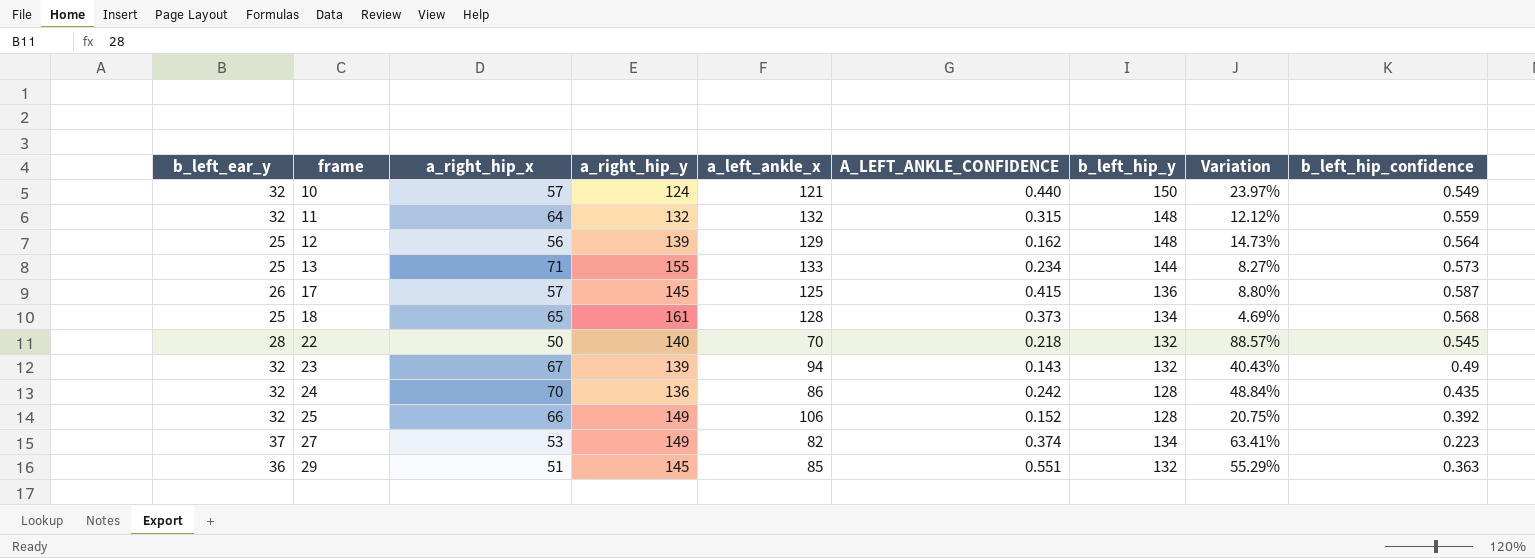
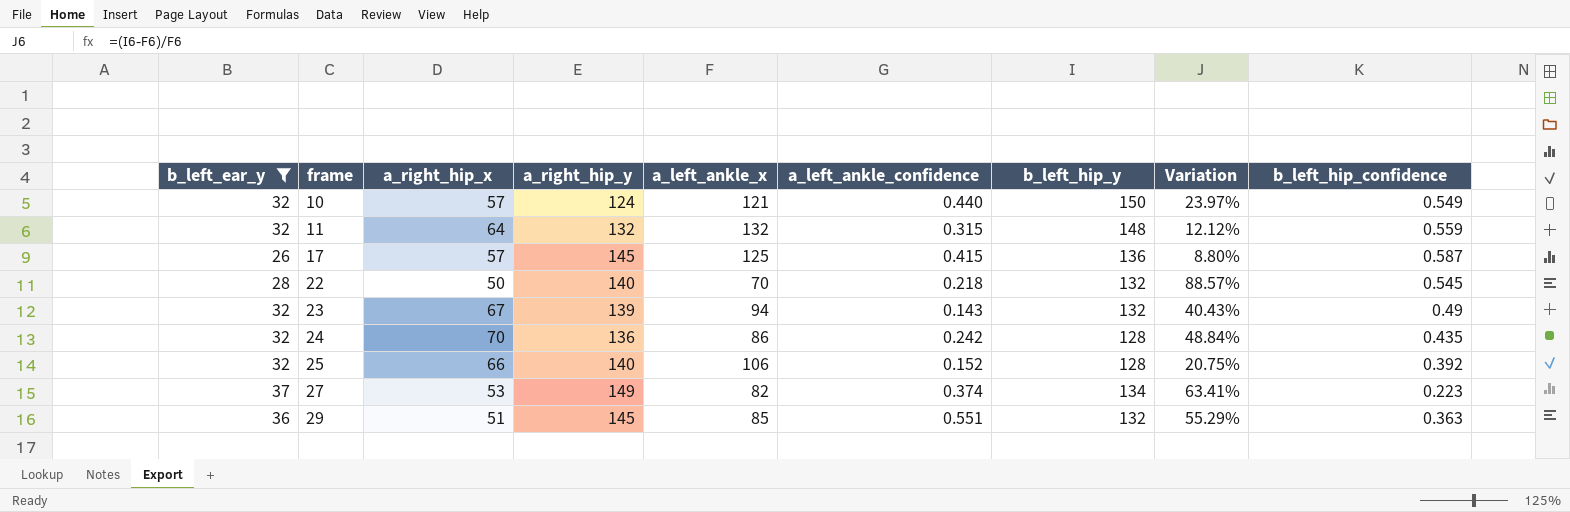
filter: none -> b_left_ear_y != 25
column name: A_LEFT_ANKLE_CONFIDENCE -> a_left_ankle_confidence
25 | a_right_hip_y: 149 -> 140

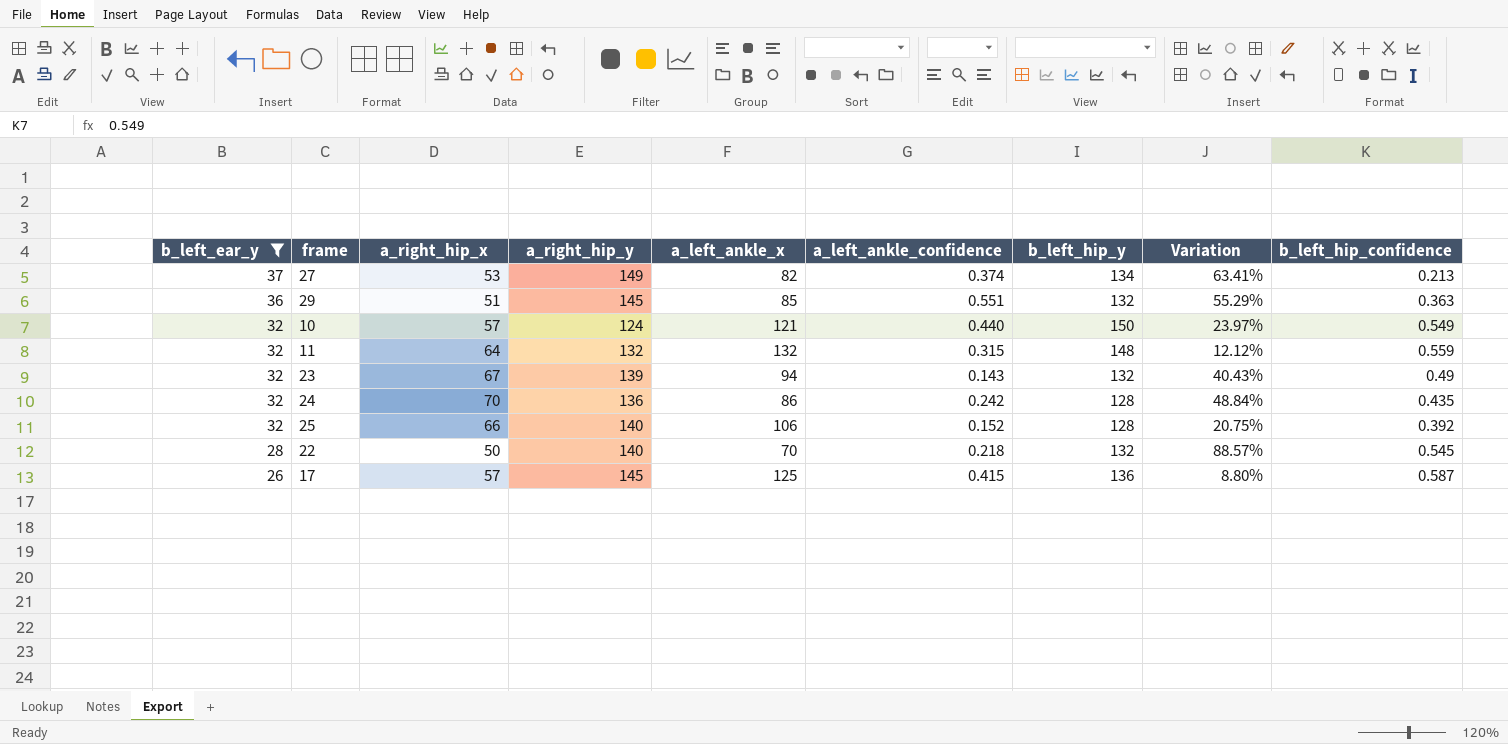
row order: frame ascending -> b_left_ear_y descending
27 | b_left_hip_confidence: 0.223 -> 0.213

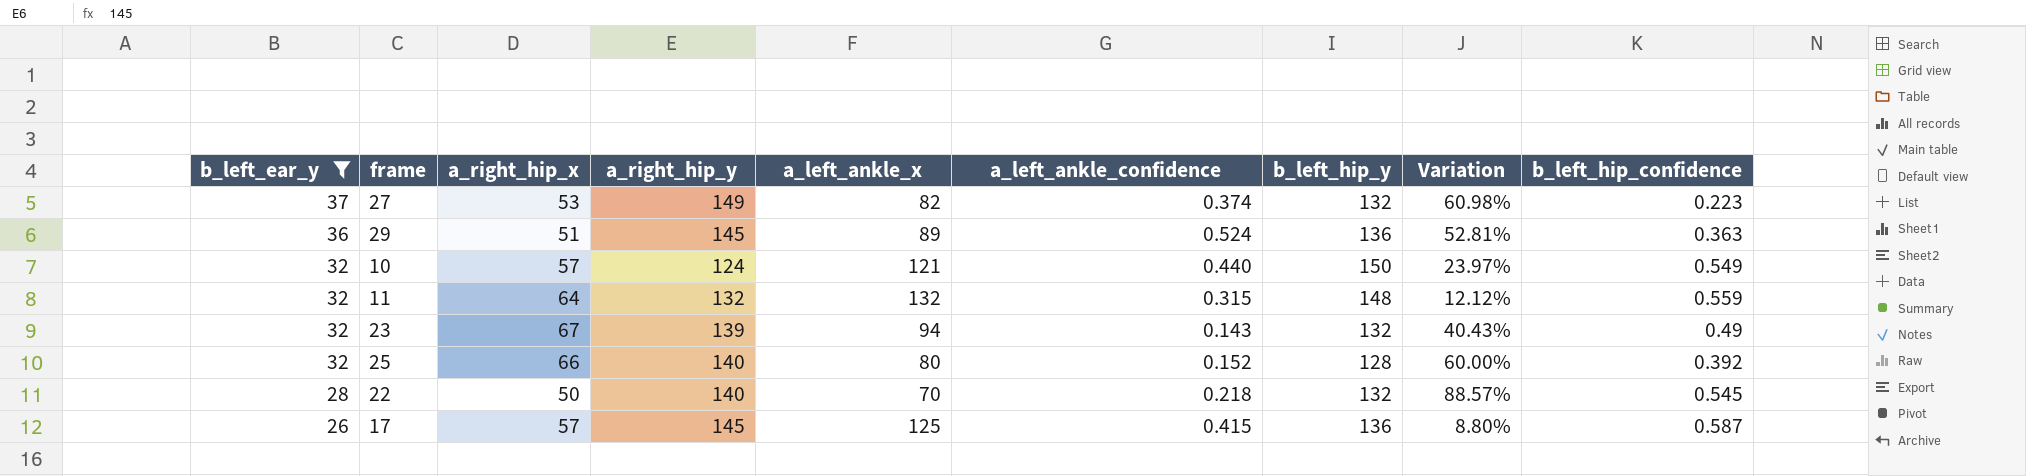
row 24: 32 | 70 | 136 | 86 | 0.242 | 128 | 48.84% | 0.435 -> none
27 | b_left_hip_y: 134 -> 132
27 | Variation: 63.41% -> 60.98%
27 | b_left_hip_confidence: 0.213 -> 0.223
29 | a_left_ankle_x: 85 -> 89
29 | a_left_ankle_confidence: 0.551 -> 0.524
29 | b_left_hip_y: 132 -> 136
29 | Variation: 55.29% -> 52.81%
25 | a_left_ankle_x: 106 -> 80
25 | Variation: 20.75% -> 60.00%

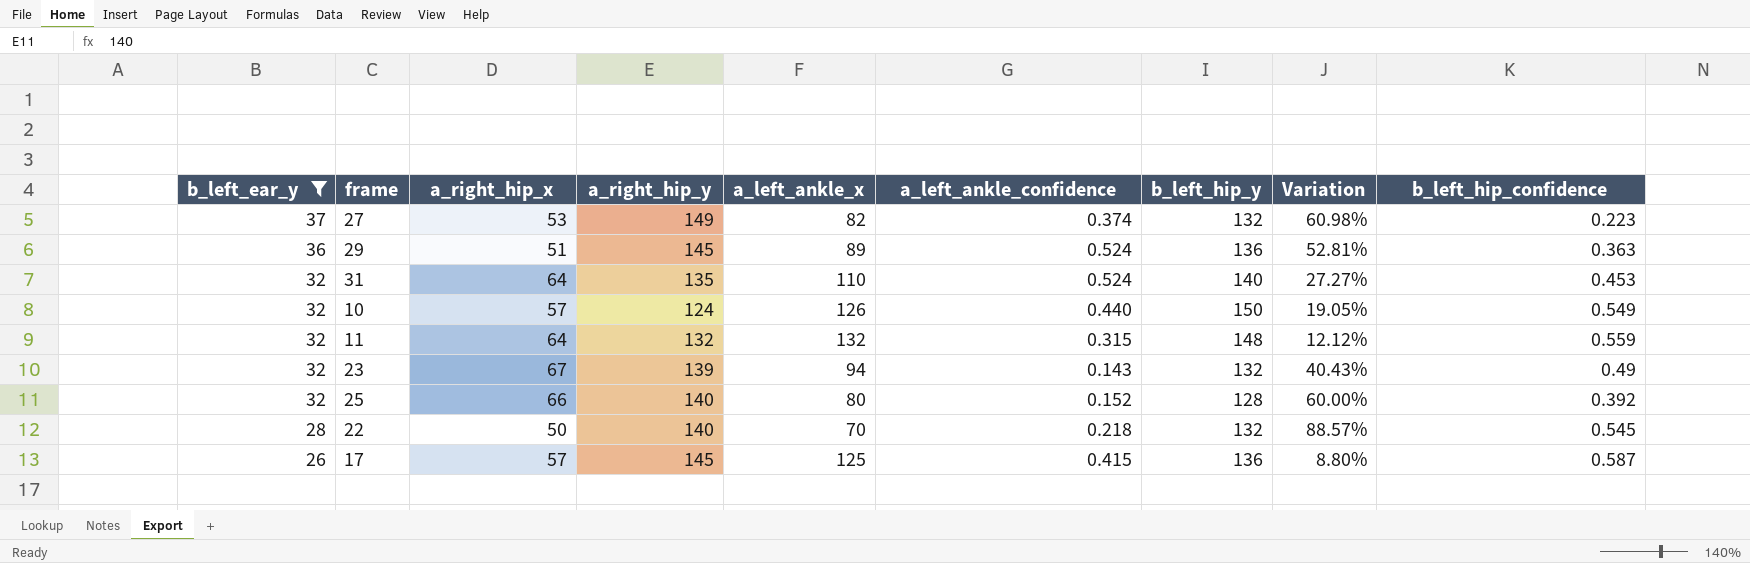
row 31: none -> 32 | 64 | 135 | 110 | 0.524 | 140 | 27.27% | 0.453
10 | a_left_ankle_x: 121 -> 126
10 | Variation: 23.97% -> 19.05%

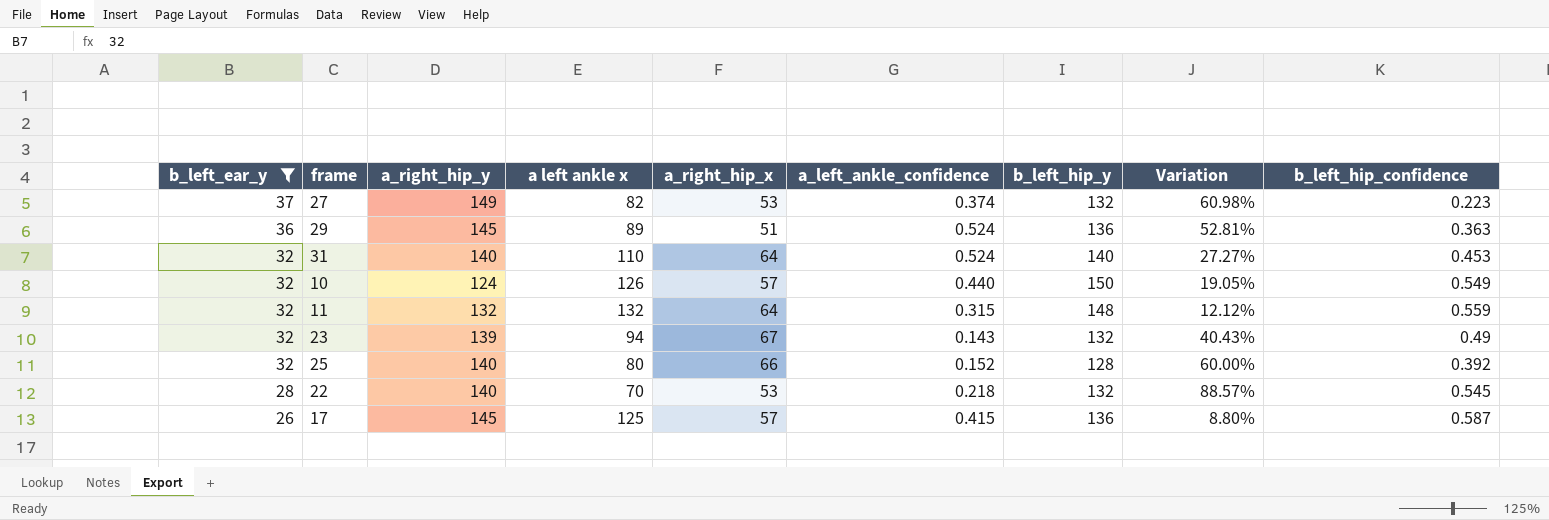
column name: a_left_ankle_x -> a left ankle x
column a_right_hip_x | position: 3 -> 5
31 | a_right_hip_y: 135 -> 140
22 | a_right_hip_x: 50 -> 53

